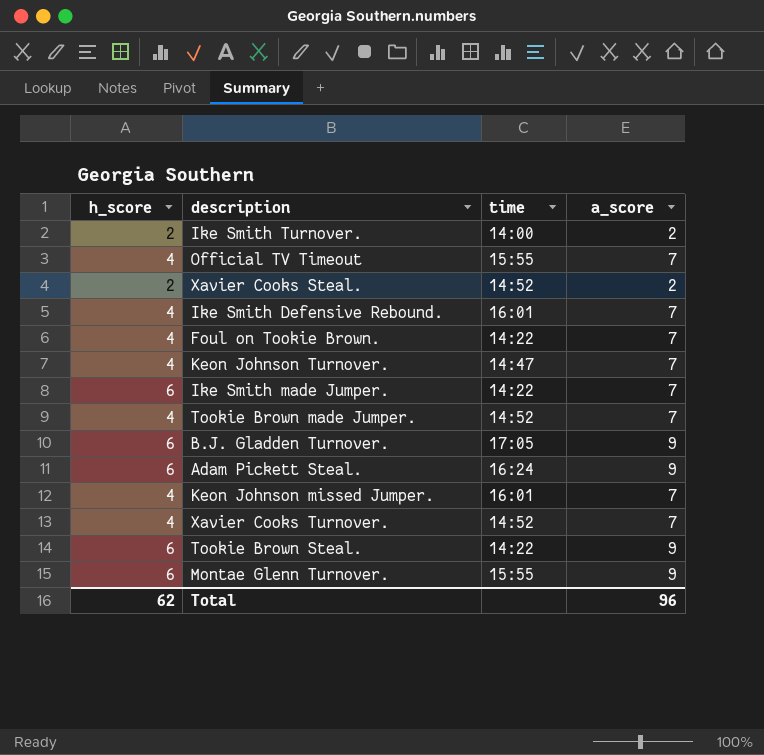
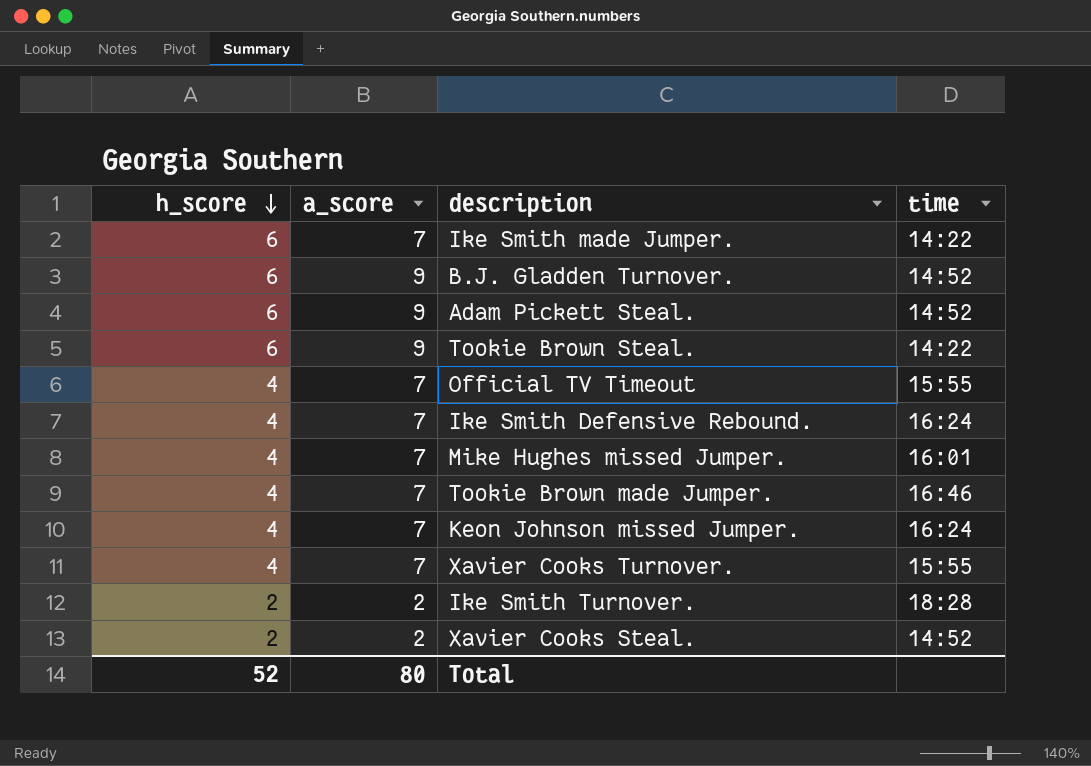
row order: none -> h_score descending
column a_score | position: 4 -> 2
row Foul on Tookie Brown.: 4 | 14:22 | 7 -> none
row Keon Johnson Turnover.: 4 | 14:47 | 7 -> none
row Montae Glenn Turnover.: 6 | 15:55 | 9 -> none
B.J. Gladden Turnover. | time: 17:05 -> 14:52
Adam Pickett Steal. | time: 16:24 -> 14:52
Ike Smith Defensive Rebound. | time: 16:01 -> 16:24
row Mike Hughes missed Jumper.: none -> 4 | 7 | 16:01
Tookie Brown made Jumper. | time: 14:52 -> 16:46
Keon Johnson missed Jumper. | time: 16:01 -> 16:24
Xavier Cooks Turnover. | time: 14:52 -> 15:55
Ike Smith Turnover. | time: 14:00 -> 18:28
Total | h_score: 62 -> 52
Total | a_score: 96 -> 80

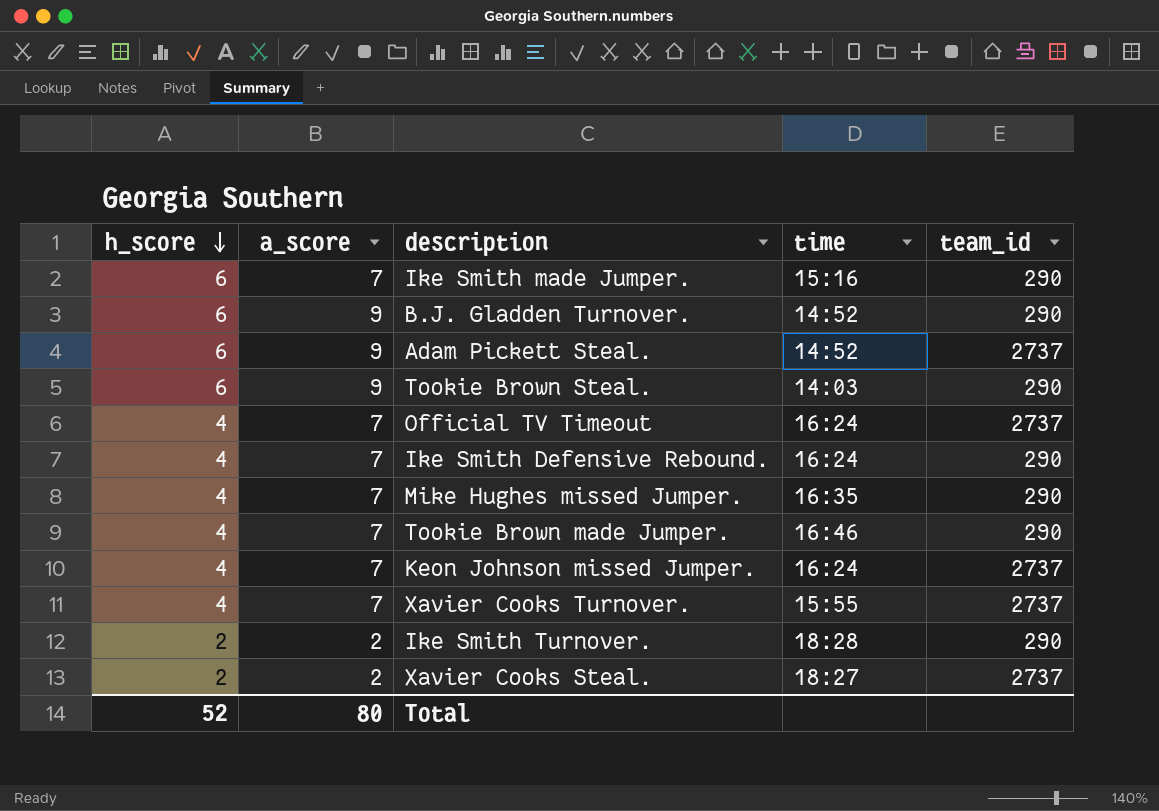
column team_id | position: none -> 5
Ike Smith made Jumper. | time: 14:22 -> 15:16
Tookie Brown Steal. | time: 14:22 -> 14:03
Official TV Timeout | time: 15:55 -> 16:24
Mike Hughes missed Jumper. | time: 16:01 -> 16:35
Xavier Cooks Steal. | time: 14:52 -> 18:27

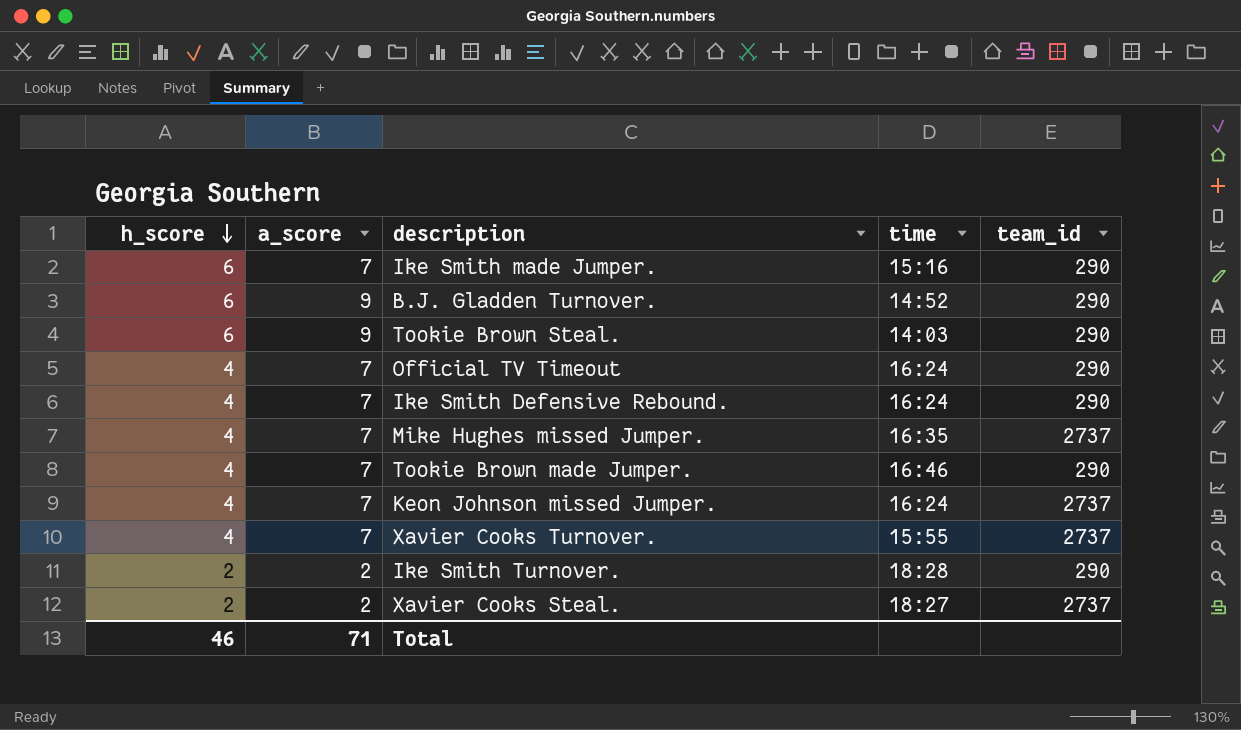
row Adam Pickett Steal.: 6 | 9 | 14:52 | 2737 -> none
Official TV Timeout | team_id: 2737 -> 290
Mike Hughes missed Jumper. | team_id: 290 -> 2737
Total | h_score: 52 -> 46
Total | a_score: 80 -> 71

